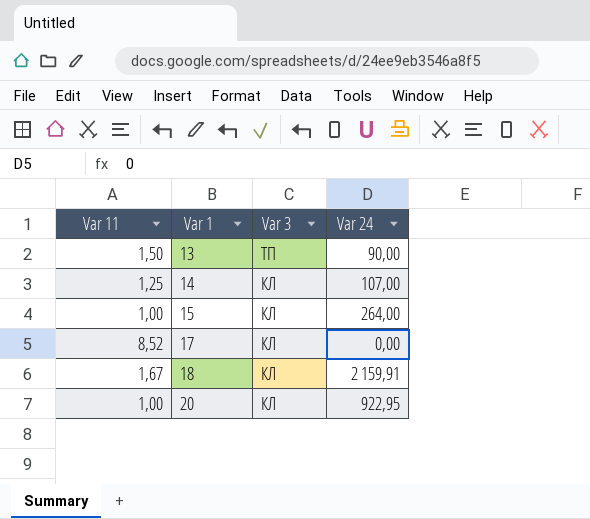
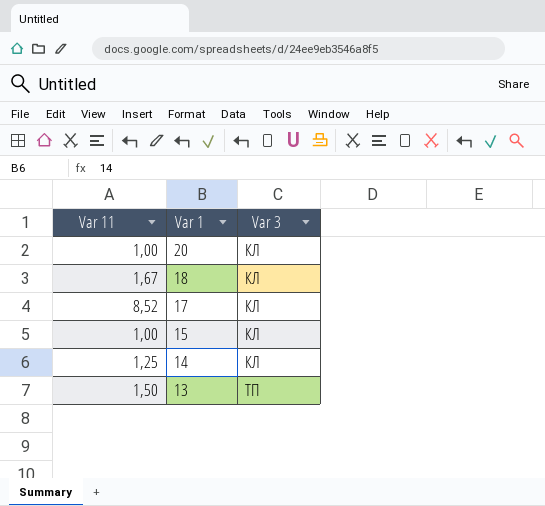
row order: Var 1 ascending -> Var 1 descending
column Var 24 | position: 4 -> none

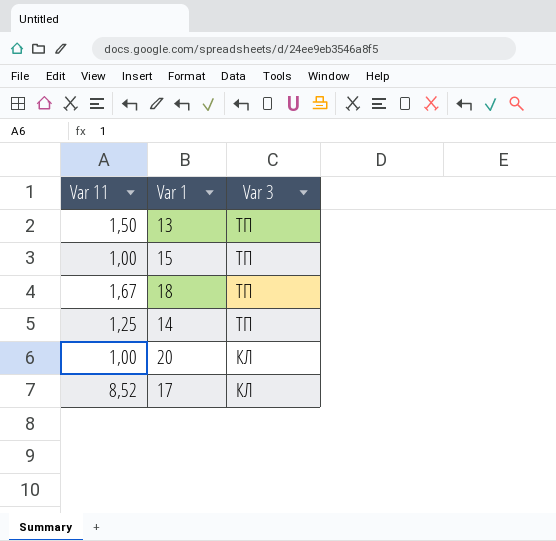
row order: Var 1 descending -> Var 3 descending
15 | Var 3: КЛ -> ТП
18 | Var 3: КЛ -> ТП
14 | Var 3: КЛ -> ТП

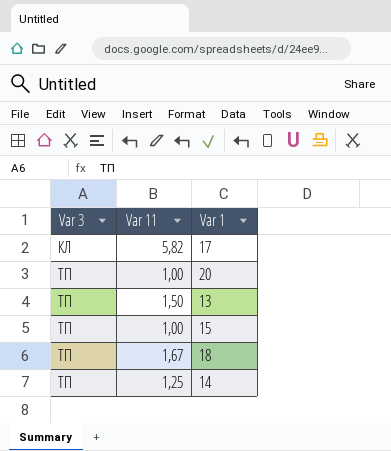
row order: Var 3 descending -> Var 3 ascending
column Var 3 | position: 3 -> 1
17 | Var 11: 8,52 -> 5,82
20 | Var 3: КЛ -> ТП

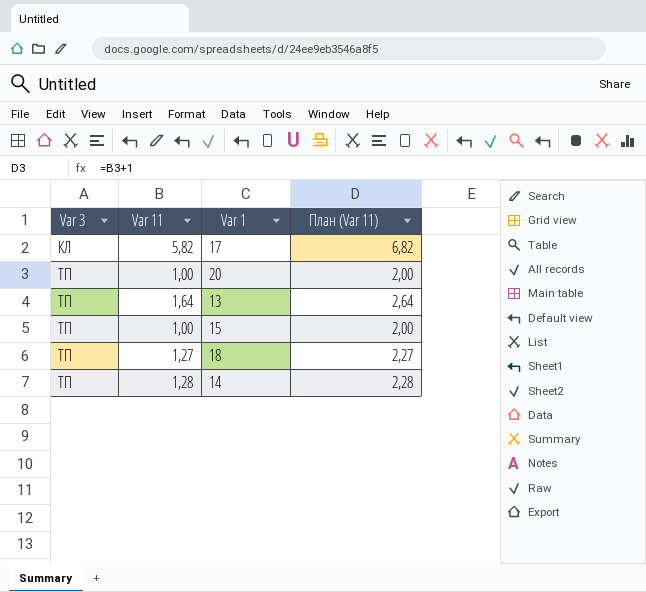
column План (Var 11) | formula: none -> [Var 11] + 1
13 | Var 11: 1,50 -> 1,64
18 | Var 11: 1,67 -> 1,27
14 | Var 11: 1,25 -> 1,28

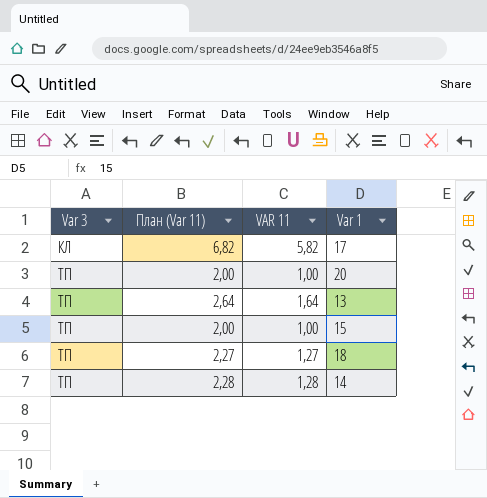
column План (Var 11) | position: 4 -> 2
column name: Var 11 -> VAR 11

